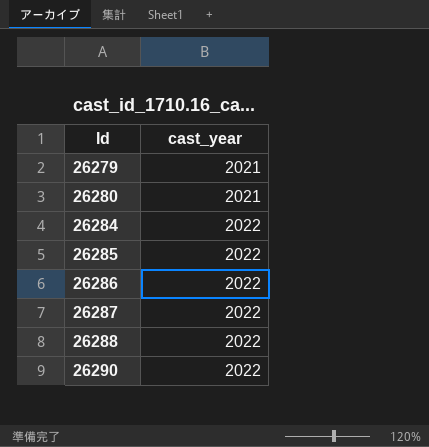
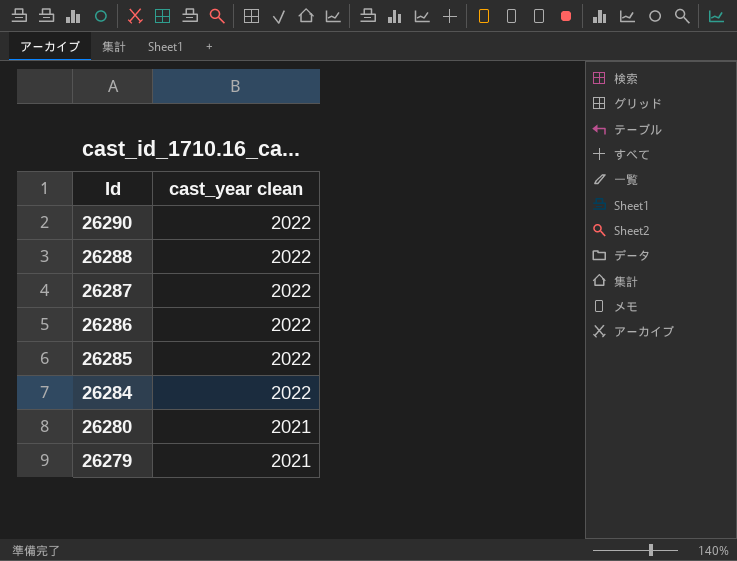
row order: Id ascending -> Id descending
column name: cast_year -> cast_year clean

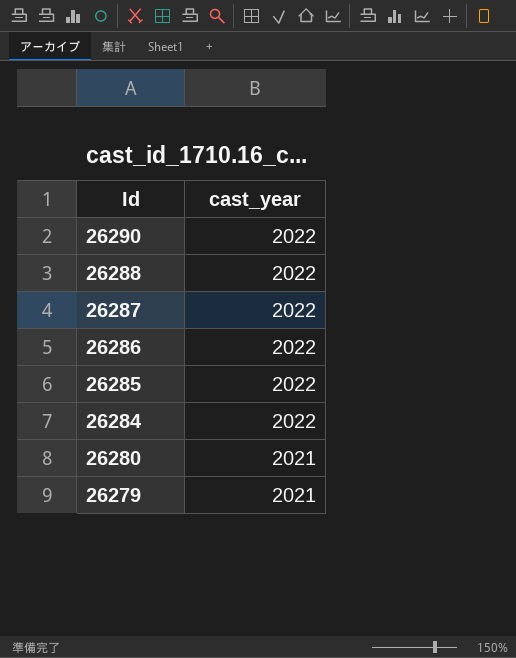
column name: cast_year clean -> cast_year

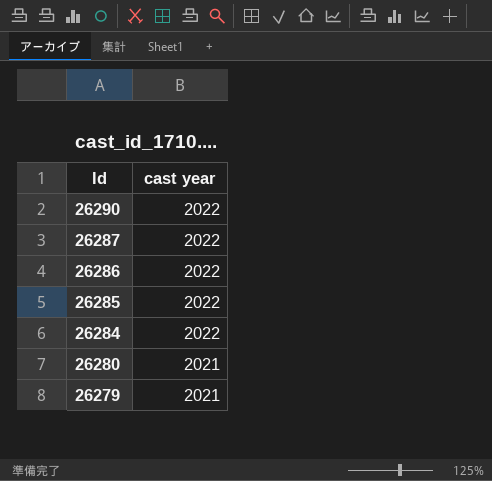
column name: cast_year -> cast year
row 26288: 2022 -> none

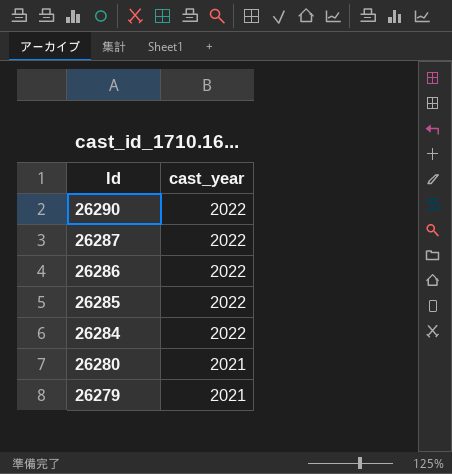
column name: cast year -> cast_year

